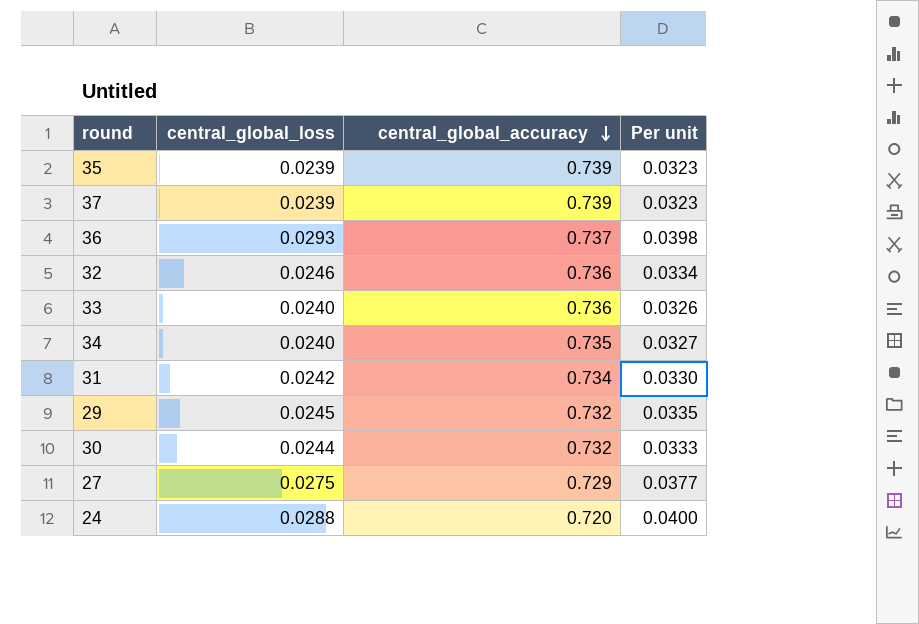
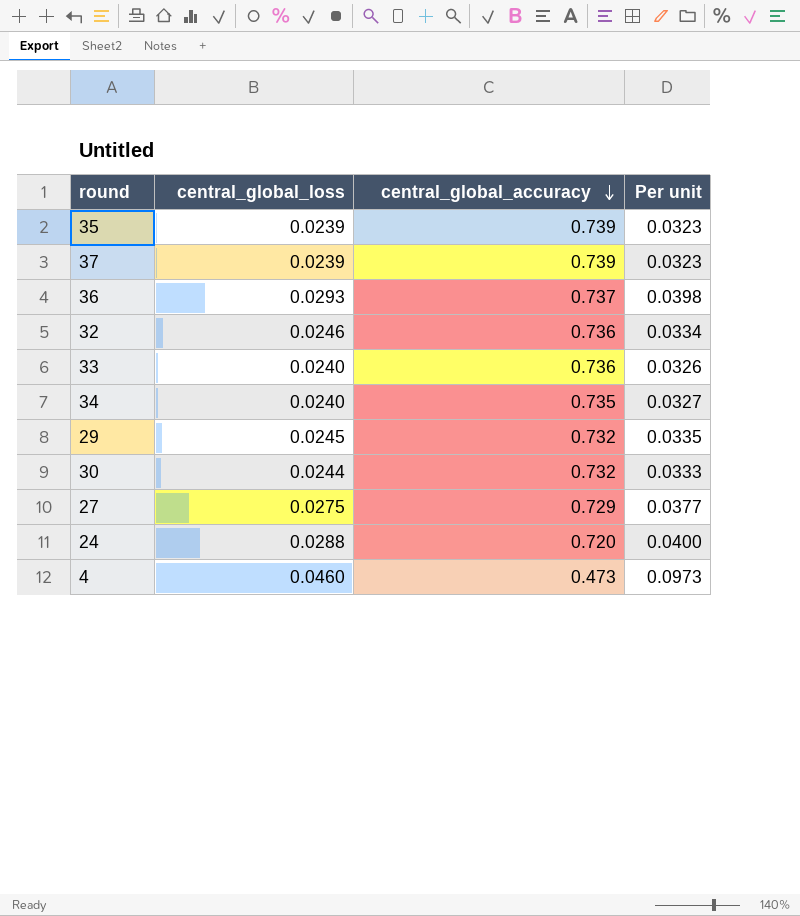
row 31: 0.0242 | 0.734 | 0.0330 -> none
row 4: none -> 0.0460 | 0.473 | 0.0973

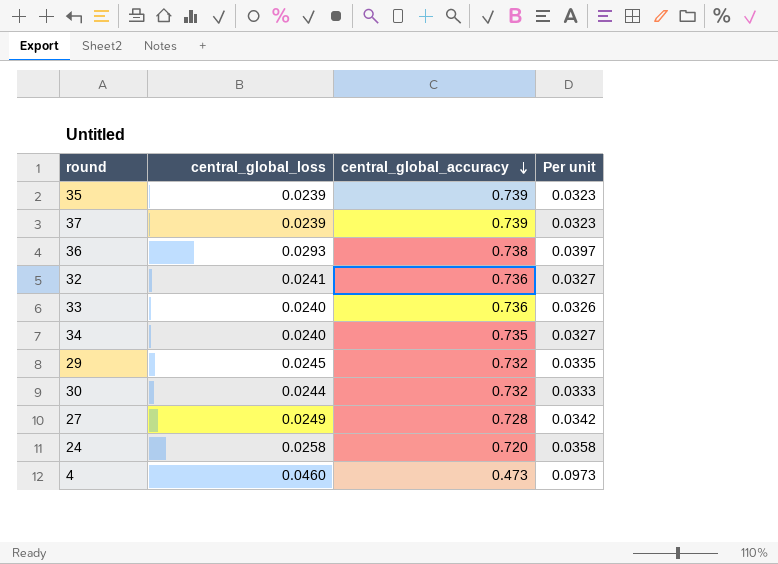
36 | central_global_accuracy: 0.737 -> 0.738
36 | Per unit: 0.0398 -> 0.0397
32 | central_global_loss: 0.0246 -> 0.0241
32 | Per unit: 0.0334 -> 0.0327
27 | central_global_loss: 0.0275 -> 0.0249
27 | central_global_accuracy: 0.729 -> 0.728
27 | Per unit: 0.0377 -> 0.0342
24 | central_global_loss: 0.0288 -> 0.0258
24 | Per unit: 0.0400 -> 0.0358

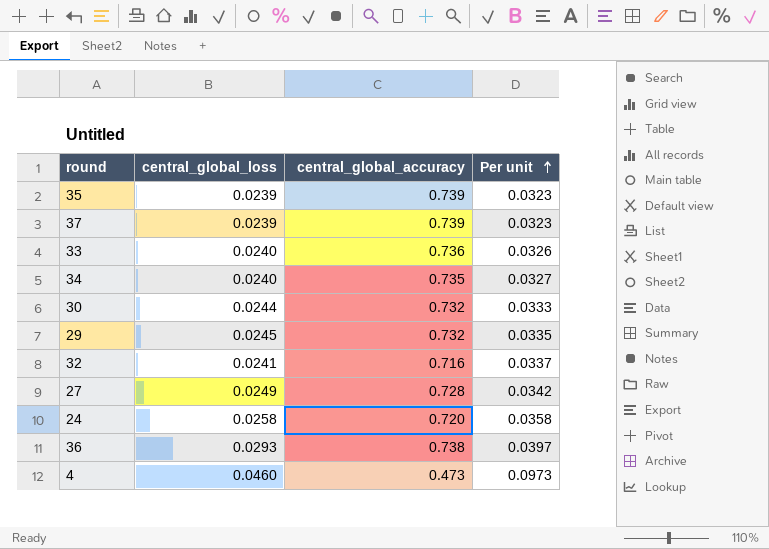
row order: central_global_accuracy descending -> Per unit ascending
32 | central_global_accuracy: 0.736 -> 0.716
32 | Per unit: 0.0327 -> 0.0337

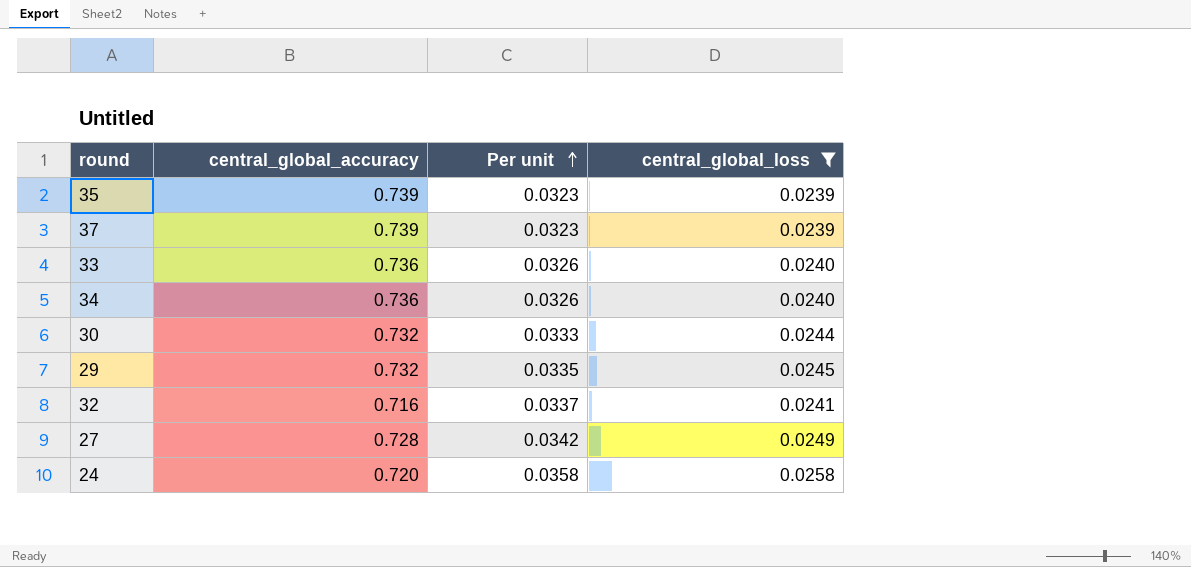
filter: none -> central_global_loss <= 0.0258
column central_global_loss | position: 2 -> 4
34 | central_global_accuracy: 0.735 -> 0.736
34 | Per unit: 0.0327 -> 0.0326

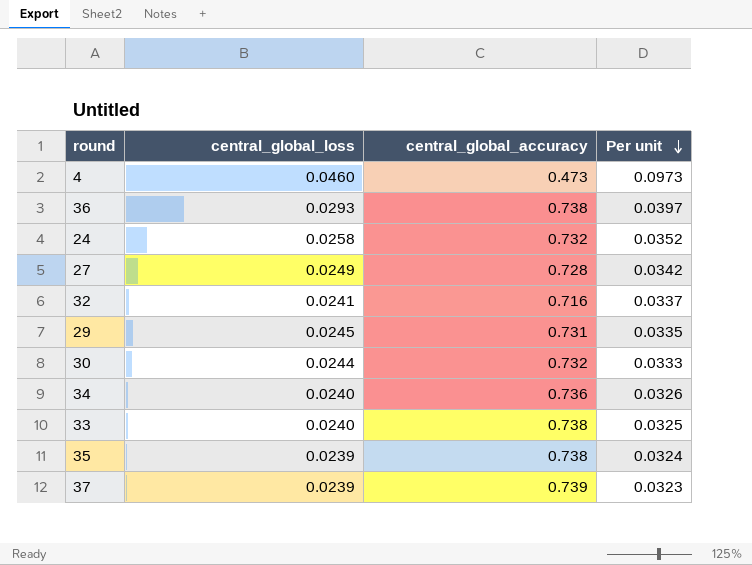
filter: central_global_loss <= 0.0258 -> none
row order: Per unit ascending -> Per unit descending
column central_global_loss | position: 4 -> 2
24 | central_global_accuracy: 0.720 -> 0.732
24 | Per unit: 0.0358 -> 0.0352
29 | central_global_accuracy: 0.732 -> 0.731
33 | central_global_accuracy: 0.736 -> 0.738
33 | Per unit: 0.0326 -> 0.0325
35 | central_global_accuracy: 0.739 -> 0.738
35 | Per unit: 0.0323 -> 0.0324

